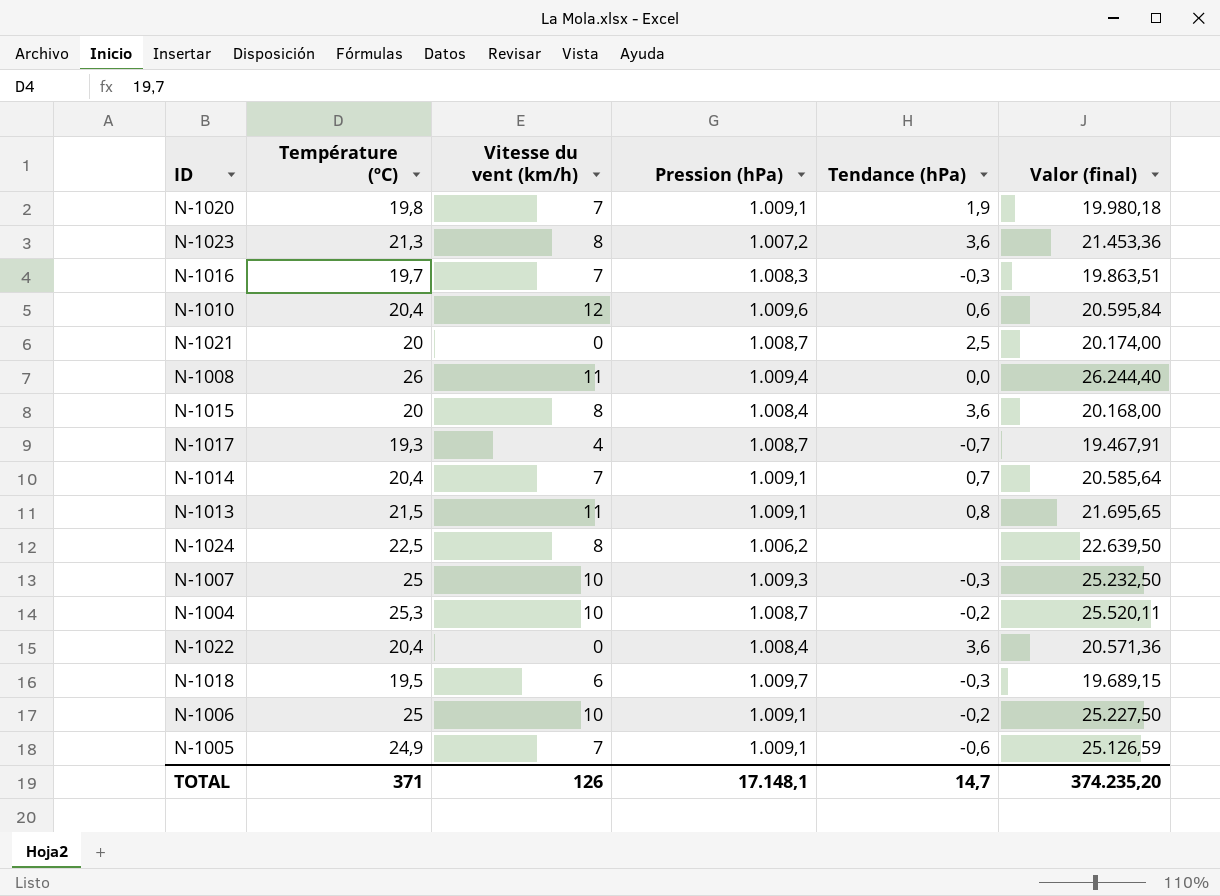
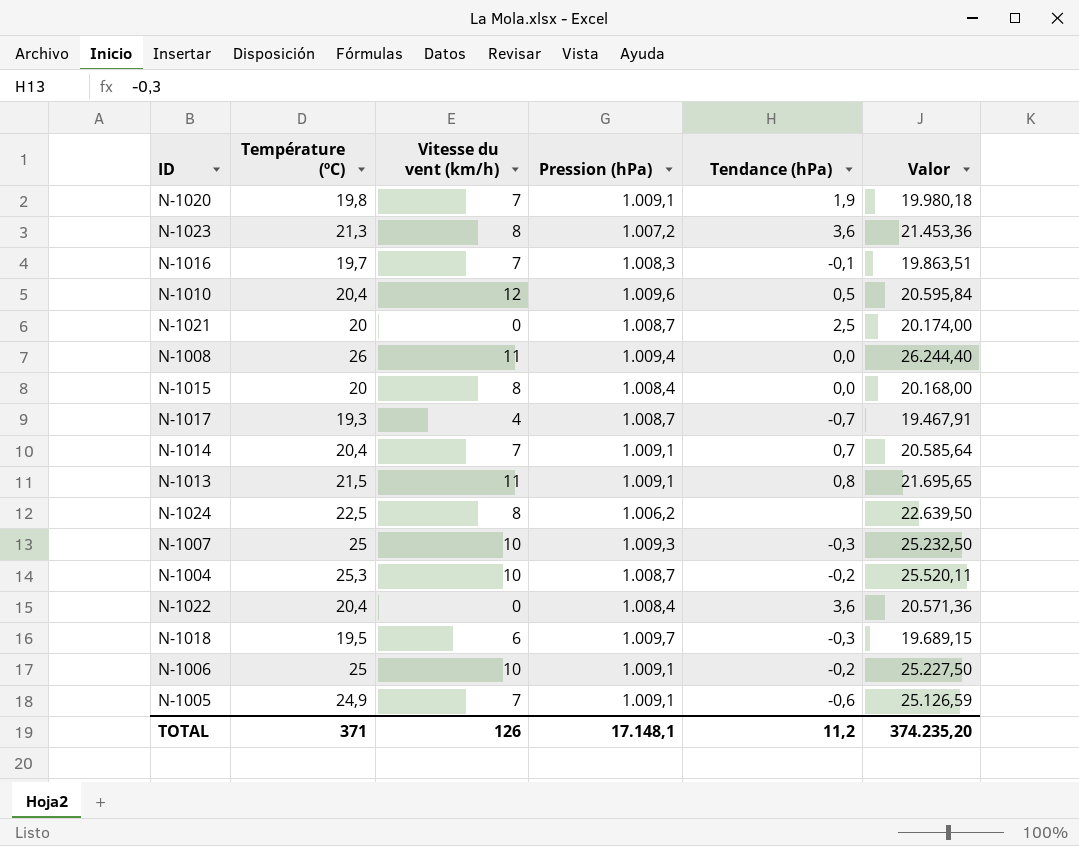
column name: Valor (final) -> Valor
N-1016 | Tendance (hPa): -0,3 -> -0,1
N-1010 | Tendance (hPa): 0,6 -> 0,5
N-1015 | Tendance (hPa): 3,6 -> 0,0
TOTAL | Tendance (hPa): 14,7 -> 11,2

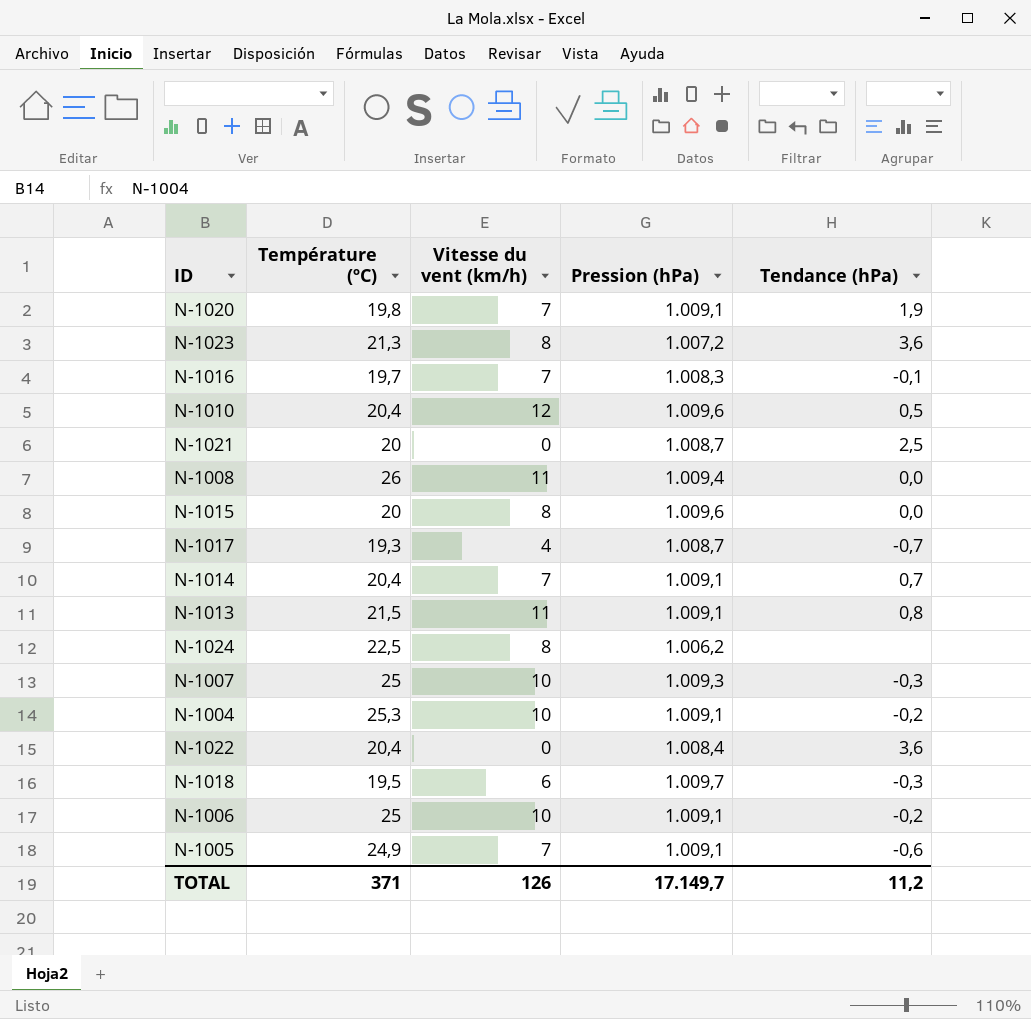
column Valor | formula: [Température (ºC)] * [Pression (hPa)] -> none
N-1015 | Pression (hPa): 1.008,4 -> 1.009,6
N-1004 | Pression (hPa): 1.008,7 -> 1.009,1
TOTAL | Pression (hPa): 17.148,1 -> 17.149,7

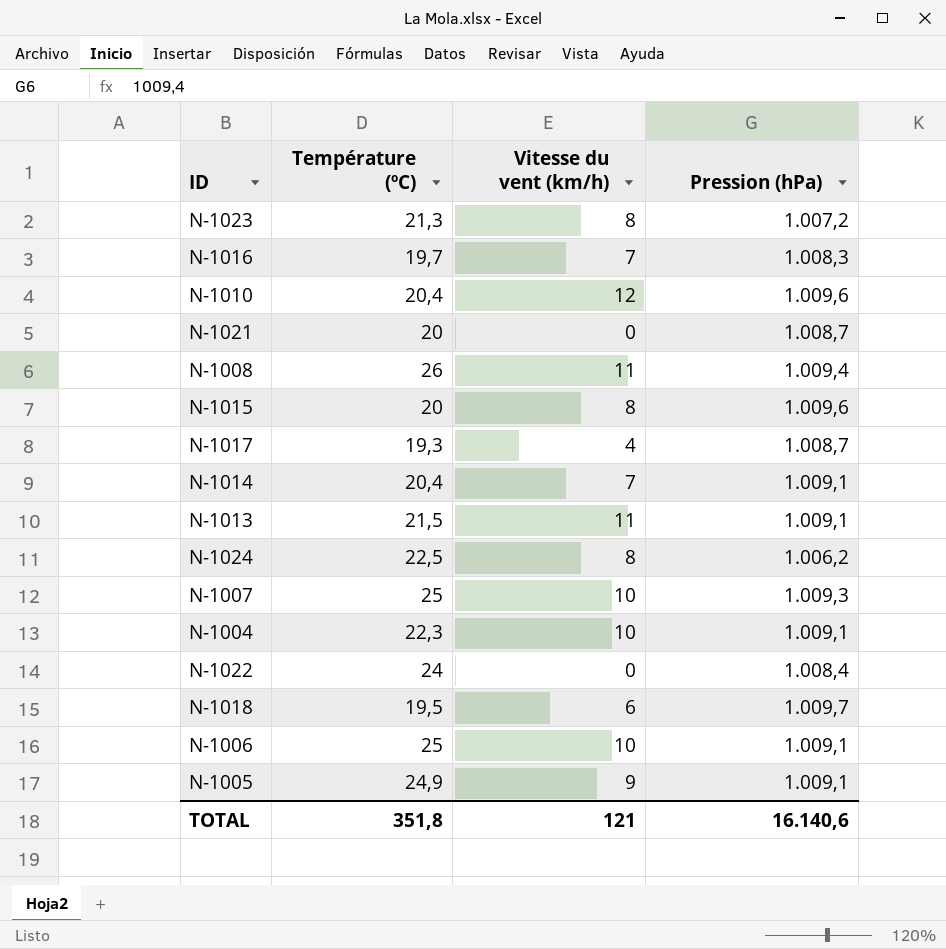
column Tendance (hPa) | position: 5 -> none
row N-1020: 19,8 | 7 | 1.009,1 | 1,9 -> none
N-1004 | Température (ºC): 25,3 -> 22,3
N-1022 | Température (ºC): 20,4 -> 24
N-1005 | Vitesse du vent (km/h): 7 -> 9
TOTAL | Température (ºC): 371 -> 351,8
TOTAL | Vitesse du vent (km/h): 126 -> 121
TOTAL | Pression (hPa): 17.149,7 -> 16.140,6

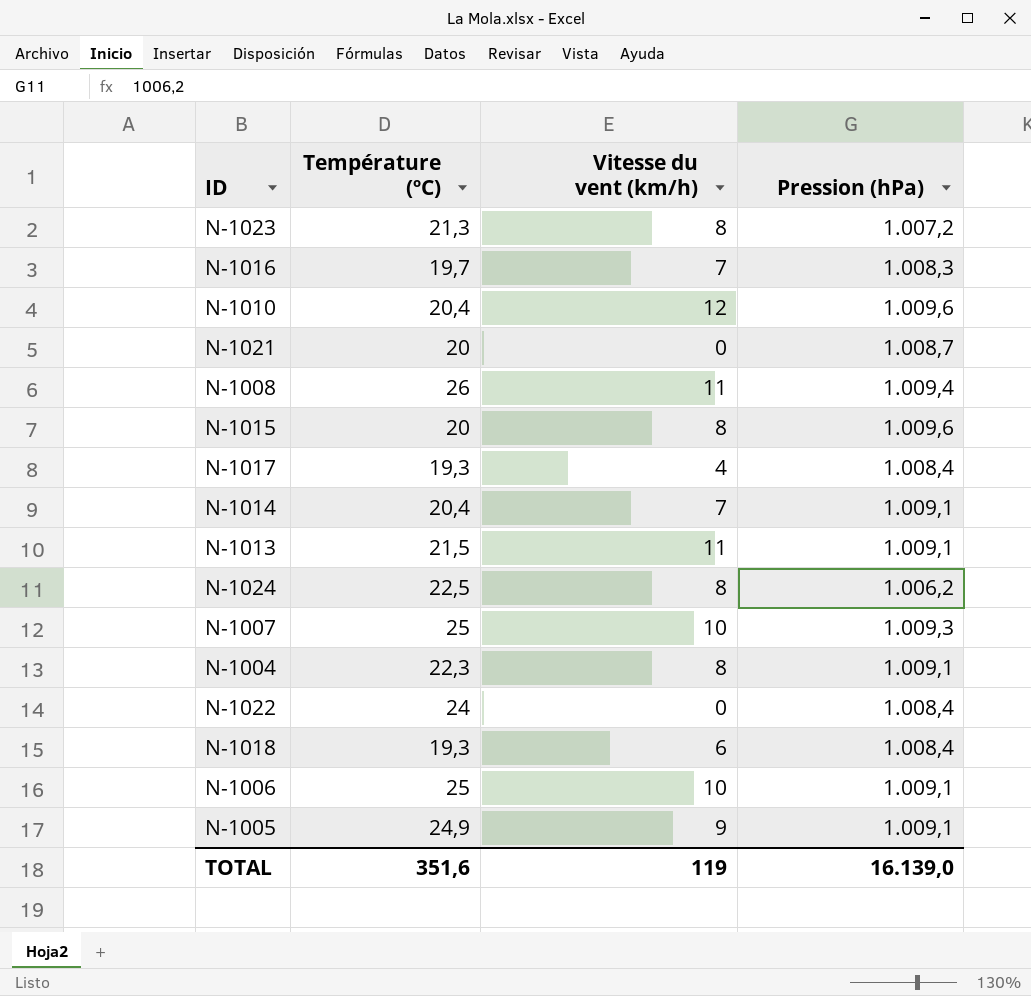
N-1017 | Pression (hPa): 1.008,7 -> 1.008,4
N-1004 | Vitesse du vent (km/h): 10 -> 8
N-1018 | Température (ºC): 19,5 -> 19,3
N-1018 | Pression (hPa): 1.009,7 -> 1.008,4
TOTAL | Température (ºC): 351,8 -> 351,6
TOTAL | Vitesse du vent (km/h): 121 -> 119
TOTAL | Pression (hPa): 16.140,6 -> 16.139,0

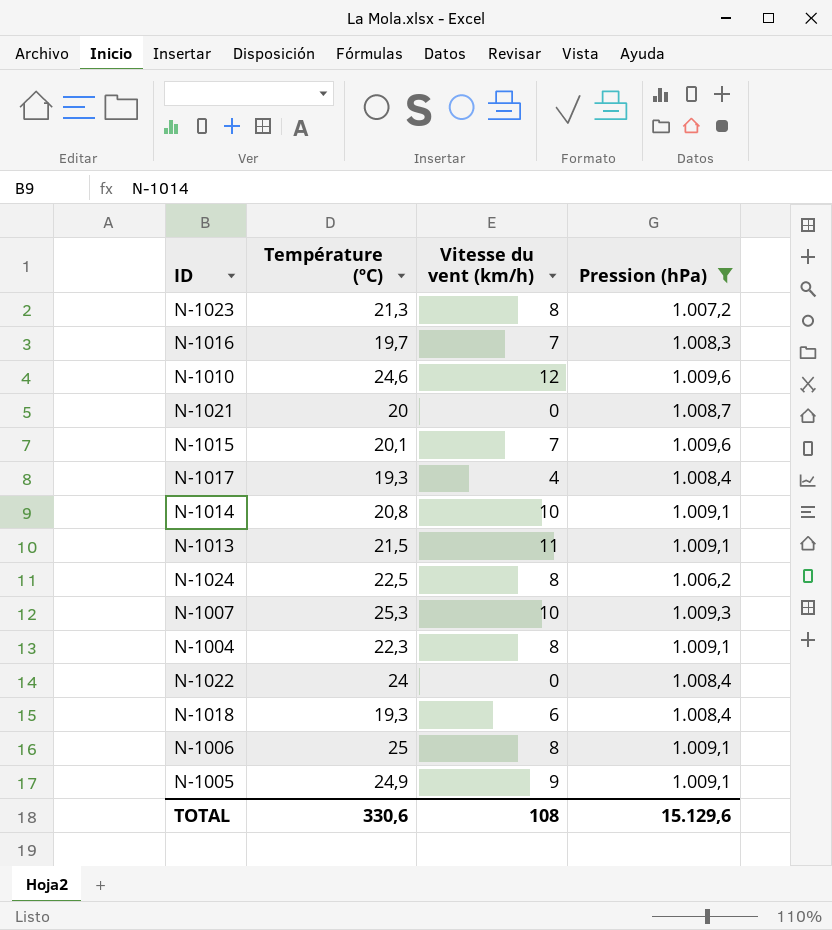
filter: none -> Pression (hPa) != 1.009,4
N-1010 | Température (ºC): 20,4 -> 24,6
N-1015 | Température (ºC): 20 -> 20,1
N-1015 | Vitesse du vent (km/h): 8 -> 7
N-1014 | Température (ºC): 20,4 -> 20,8
N-1014 | Vitesse du vent (km/h): 7 -> 10
N-1007 | Température (ºC): 25 -> 25,3
N-1006 | Vitesse du vent (km/h): 10 -> 8
TOTAL | Température (ºC): 351,6 -> 330,6
TOTAL | Vitesse du vent (km/h): 119 -> 108
TOTAL | Pression (hPa): 16.139,0 -> 15.129,6

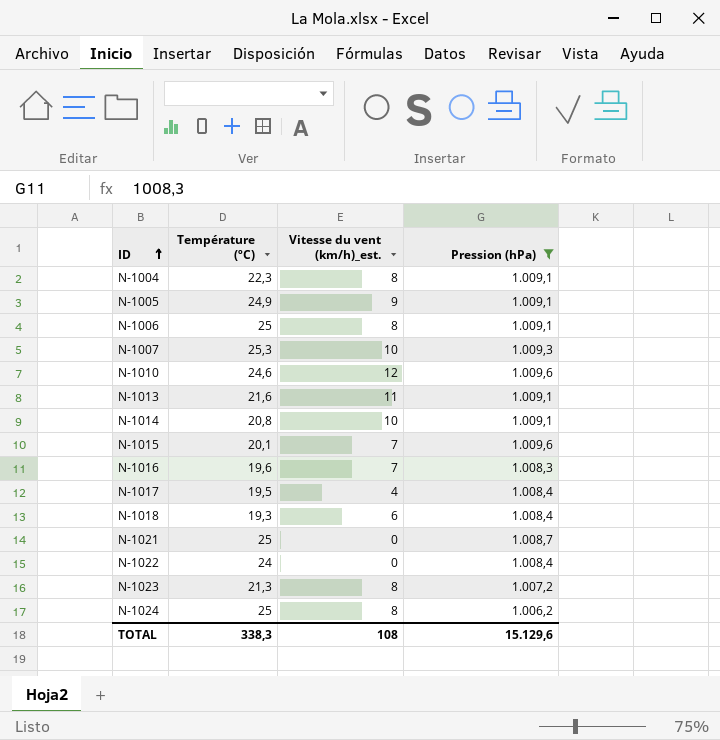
row order: none -> ID ascending
column name: Vitesse du vent (km/h) -> Vitesse du vent (km/h)_est.
N-1013 | Température (ºC): 21,5 -> 21,6
N-1016 | Température (ºC): 19,7 -> 19,6
N-1017 | Température (ºC): 19,3 -> 19,5
N-1021 | Température (ºC): 20 -> 25
N-1024 | Température (ºC): 22,5 -> 25
TOTAL | Température (ºC): 330,6 -> 338,3

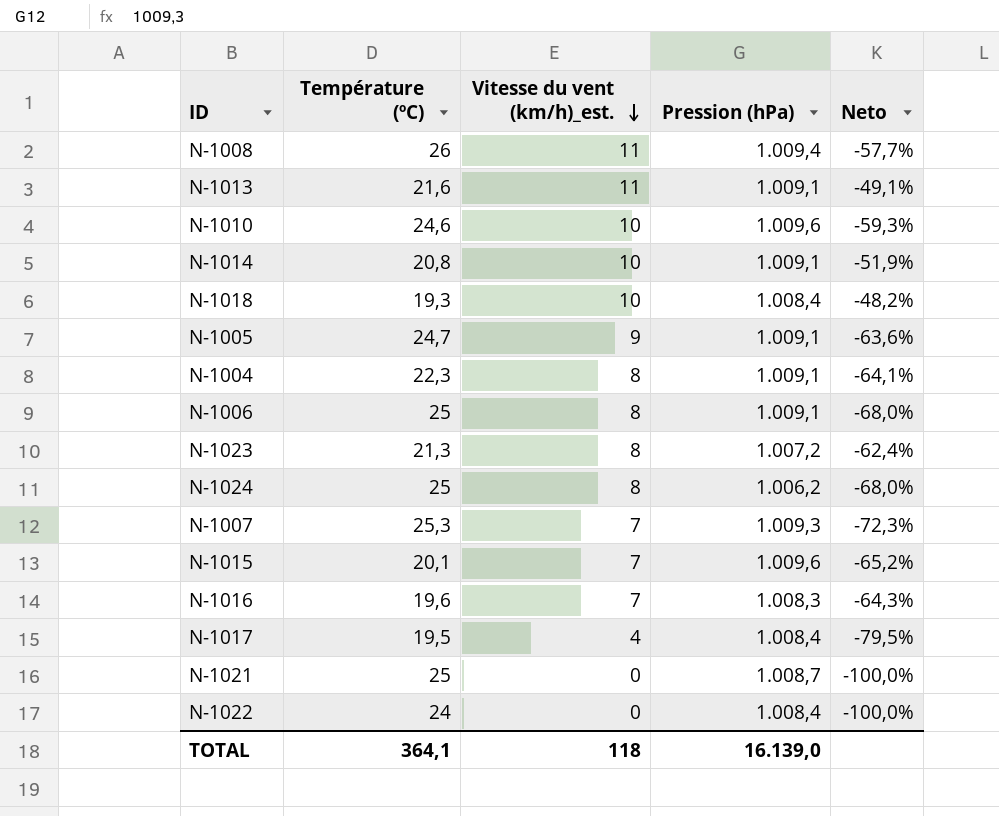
filter: Pression (hPa) != 1.009,4 -> none
row order: ID ascending -> Vitesse du vent (km/h)_est. descending
column Neto | formula: none -> ([Vitesse du vent (km/h)_est.] - [Température (ºC)]) / [Température (ºC)]
N-1010 | Vitesse du vent (km/h)_est.: 12 -> 10
N-1018 | Vitesse du vent (km/h)_est.: 6 -> 10
N-1005 | Température (ºC): 24,9 -> 24,7
N-1007 | Vitesse du vent (km/h)_est.: 10 -> 7
TOTAL | Température (ºC): 338,3 -> 364,1
TOTAL | Vitesse du vent (km/h)_est.: 108 -> 118
TOTAL | Pression (hPa): 15.129,6 -> 16.139,0

